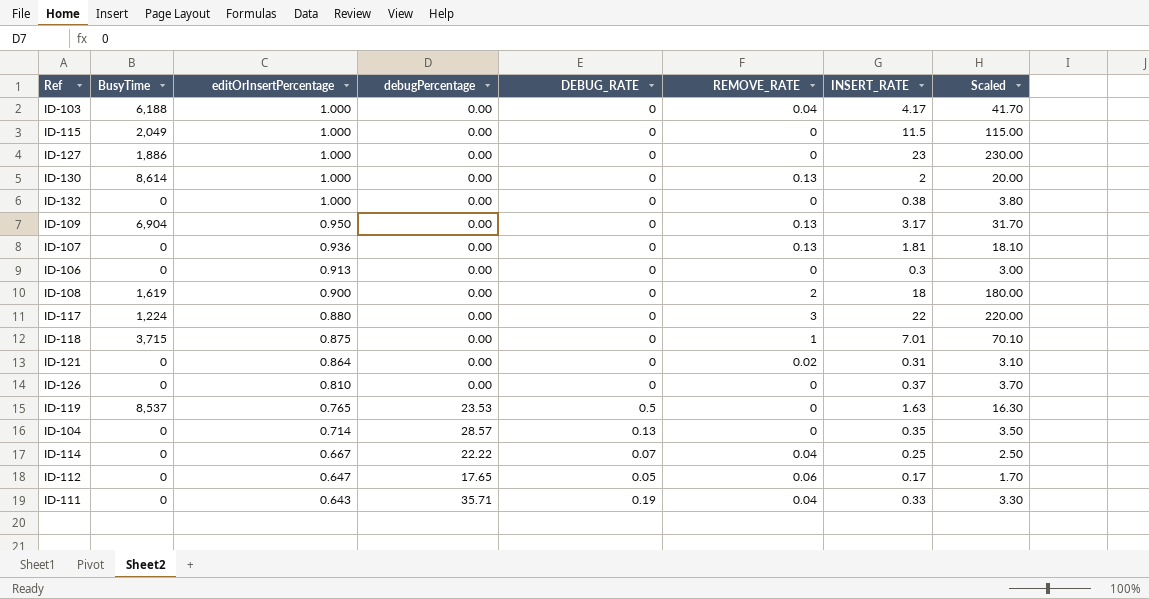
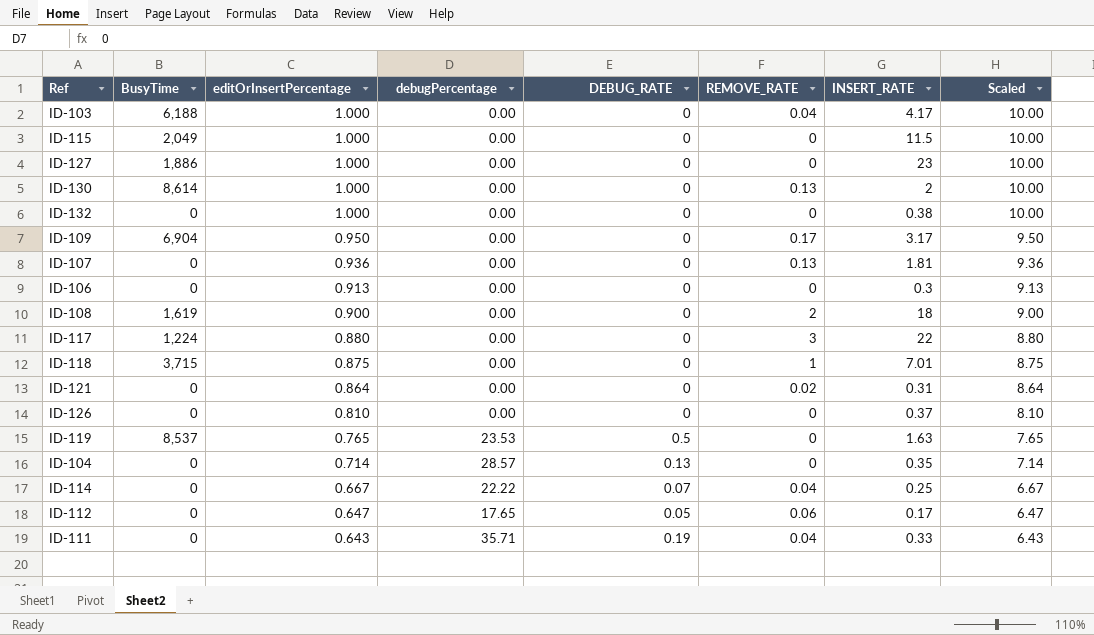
column Scaled | formula: [INSERT_RATE] * 10 -> [editOrInsertPercentage] * 10
ID-109 | REMOVE_RATE: 0.13 -> 0.17

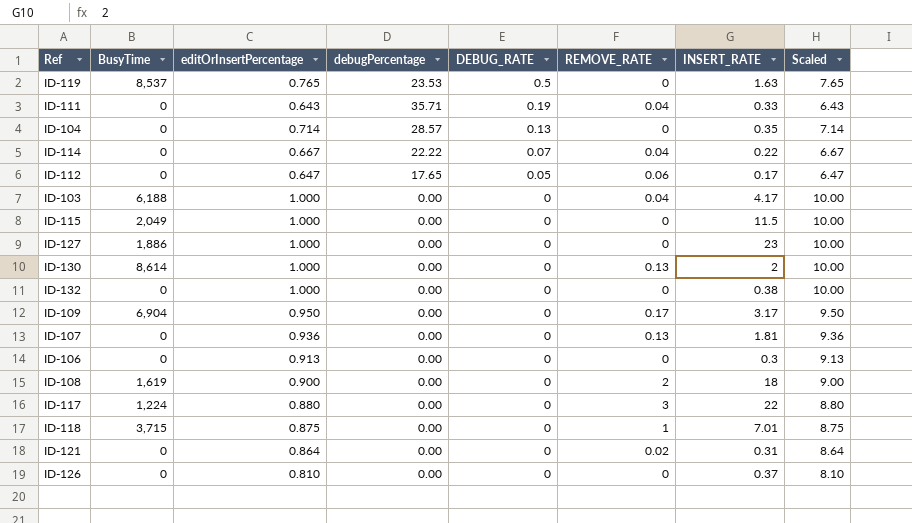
row order: editOrInsertPercentage descending -> DEBUG_RATE descending
ID-114 | INSERT_RATE: 0.25 -> 0.22

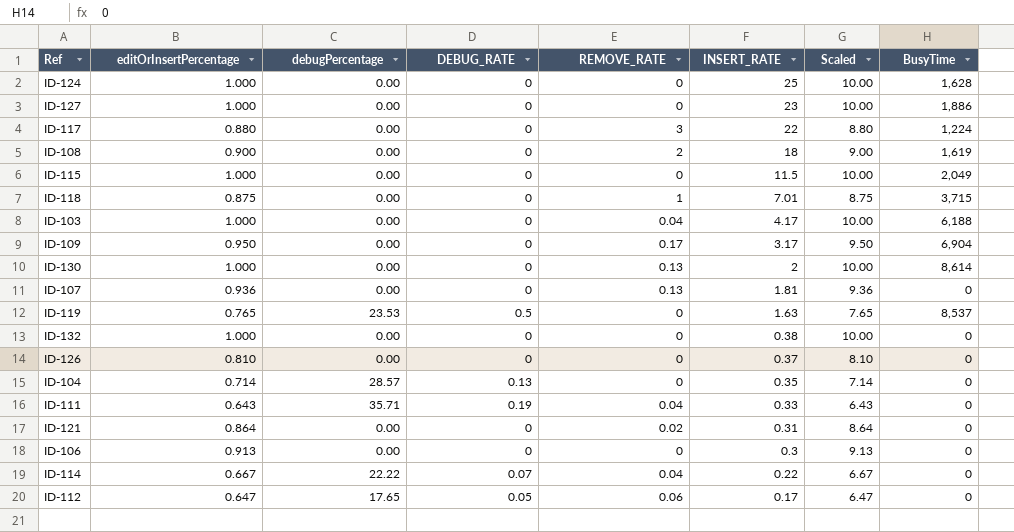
row order: DEBUG_RATE descending -> INSERT_RATE descending
column BusyTime | position: 2 -> 8
row ID-124: none -> 1.000 | 0.00 | 0 | 0 | 25 | 10.00 | 1,628

